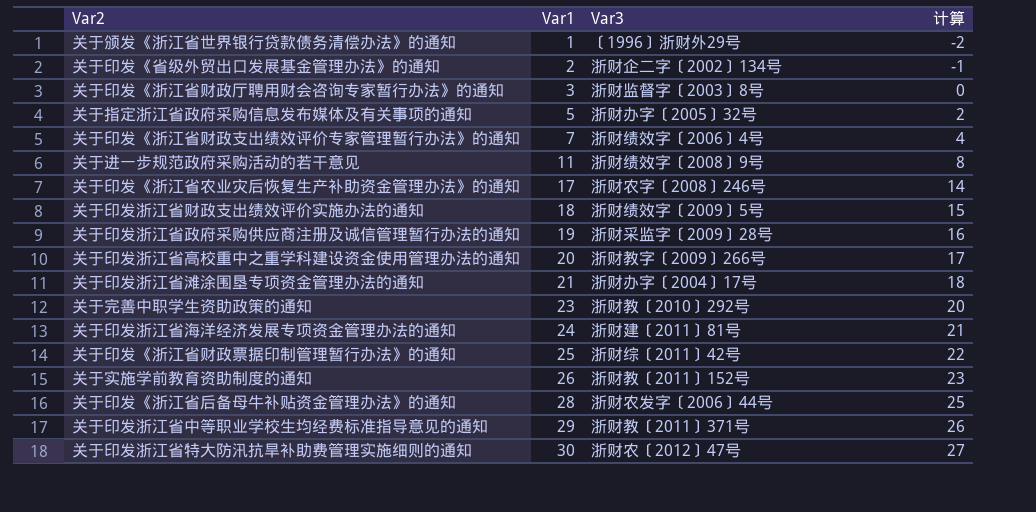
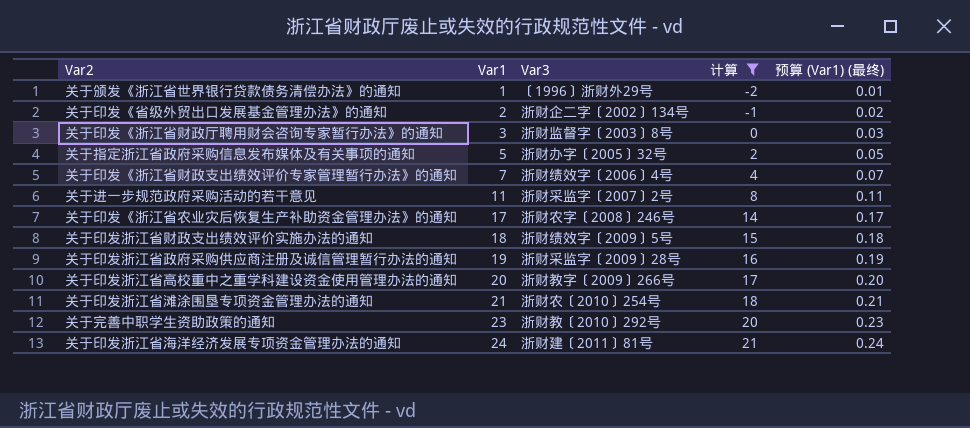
filter: none -> 计算 <= 21
column 预算 (Var1) (最终) | formula: none -> [Var1] * 0.01
关于进一步规范政府采购活动的若干意见 | Var3: 浙财绩效字〔2008〕9号 -> 浙财采监字〔2007〕2号
关于印发浙江省滩涂围垦专项资金管理办法的通知 | Var3: 浙财办字〔2004〕17号 -> 浙财农〔2010〕254号

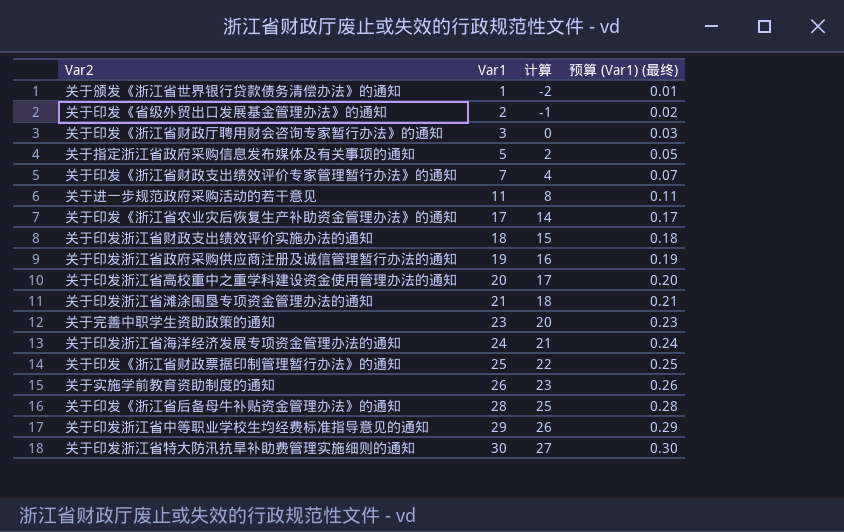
filter: 计算 <= 21 -> none
column Var3 | position: 3 -> none

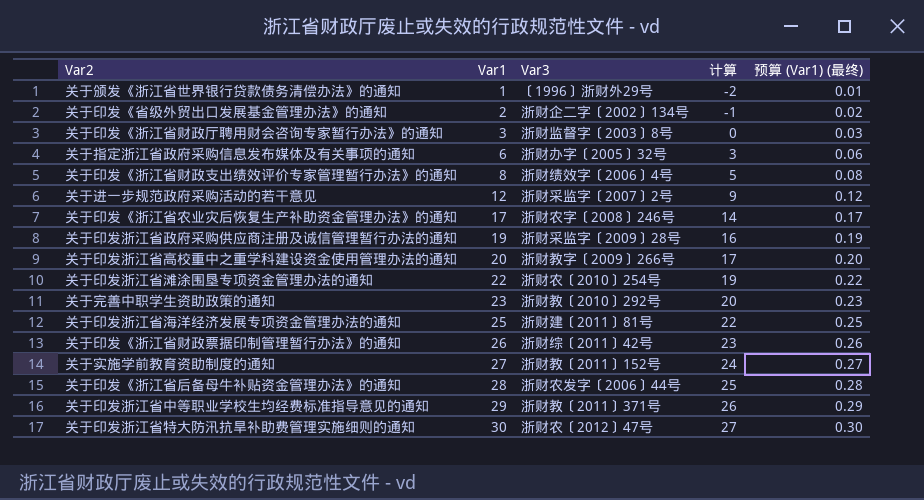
column Var3 | position: none -> 3
row 关于印发浙江省财政支出绩效评价实施办法的通知: 18 | 15 | 0.18 -> none
关于指定浙江省政府采购信息发布媒体及有关事项的通知 | Var1: 5 -> 6
关于指定浙江省政府采购信息发布媒体及有关事项的通知 | 计算: 2 -> 3
关于指定浙江省政府采购信息发布媒体及有关事项的通知 | 预算 (Var1) (最终): 0.05 -> 0.06
关于印发《浙江省财政支出绩效评价专家管理暂行办法》的通知 | Var1: 7 -> 8
关于印发《浙江省财政支出绩效评价专家管理暂行办法》的通知 | 计算: 4 -> 5
关于印发《浙江省财政支出绩效评价专家管理暂行办法》的通知 | 预算 (Var1) (最终): 0.07 -> 0.08
关于进一步规范政府采购活动的若干意见 | Var1: 11 -> 12
关于进一步规范政府采购活动的若干意见 | 计算: 8 -> 9
关于进一步规范政府采购活动的若干意见 | 预算 (Var1) (最终): 0.11 -> 0.12
关于印发浙江省滩涂围垦专项资金管理办法的通知 | Var1: 21 -> 22
关于印发浙江省滩涂围垦专项资金管理办法的通知 | 计算: 18 -> 19
关于印发浙江省滩涂围垦专项资金管理办法的通知 | 预算 (Var1) (最终): 0.21 -> 0.22
关于印发浙江省海洋经济发展专项资金管理办法的通知 | Var1: 24 -> 25
关于印发浙江省海洋经济发展专项资金管理办法的通知 | 计算: 21 -> 22
关于印发浙江省海洋经济发展专项资金管理办法的通知 | 预算 (Var1) (最终): 0.24 -> 0.25
关于印发《浙江省财政票据印制管理暂行办法》的通知 | Var1: 25 -> 26
关于印发《浙江省财政票据印制管理暂行办法》的通知 | 计算: 22 -> 23
关于印发《浙江省财政票据印制管理暂行办法》的通知 | 预算 (Var1) (最终): 0.25 -> 0.26
关于实施学前教育资助制度的通知 | Var1: 26 -> 27
关于实施学前教育资助制度的通知 | 计算: 23 -> 24
关于实施学前教育资助制度的通知 | 预算 (Var1) (最终): 0.26 -> 0.27

